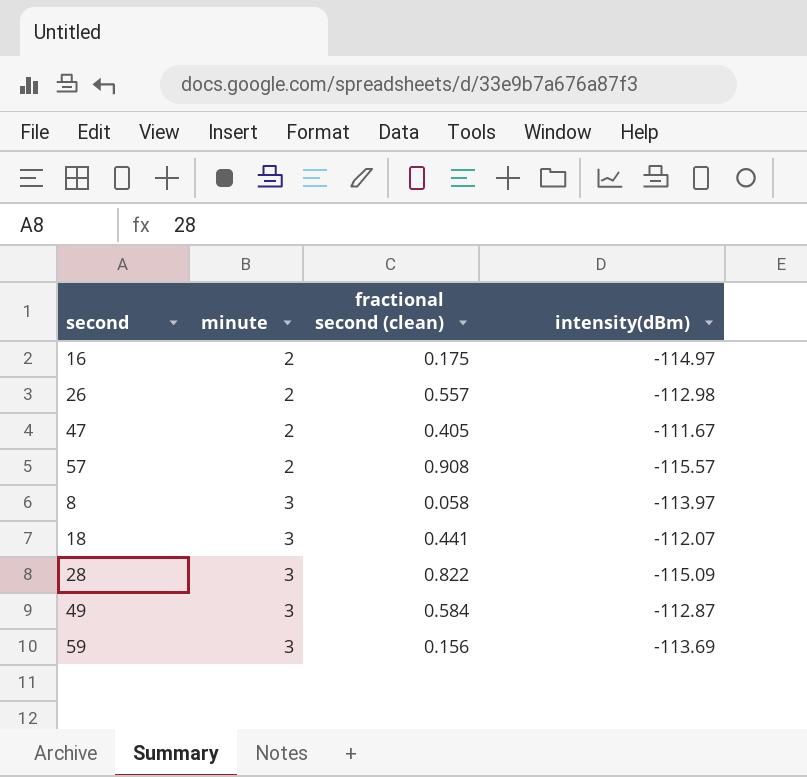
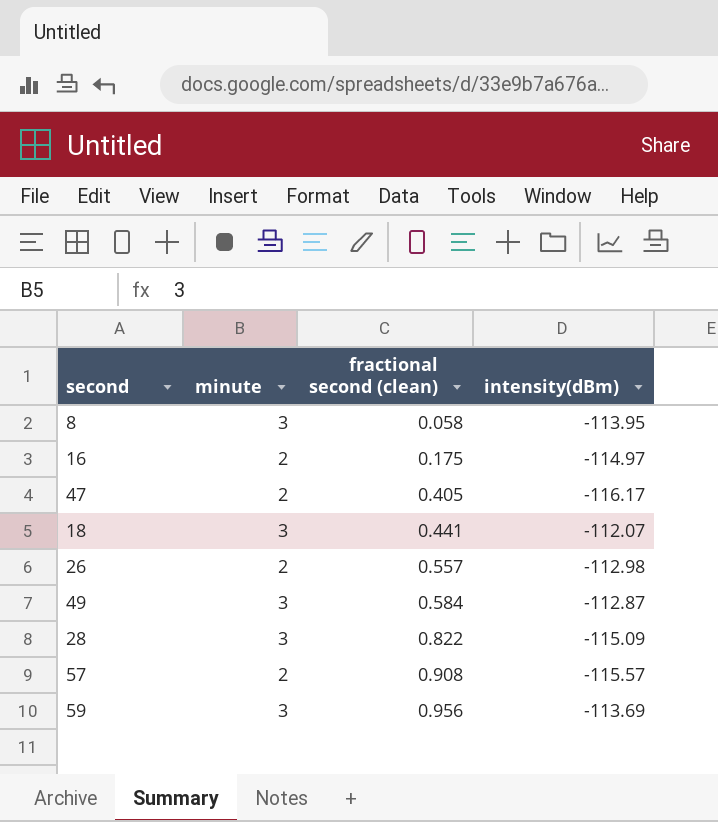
row order: minute ascending -> fractional second (clean) ascending
8 | intensity(dBm): -113.97 -> -113.95
47 | intensity(dBm): -111.67 -> -116.17
59 | fractional second (clean): 0.156 -> 0.956

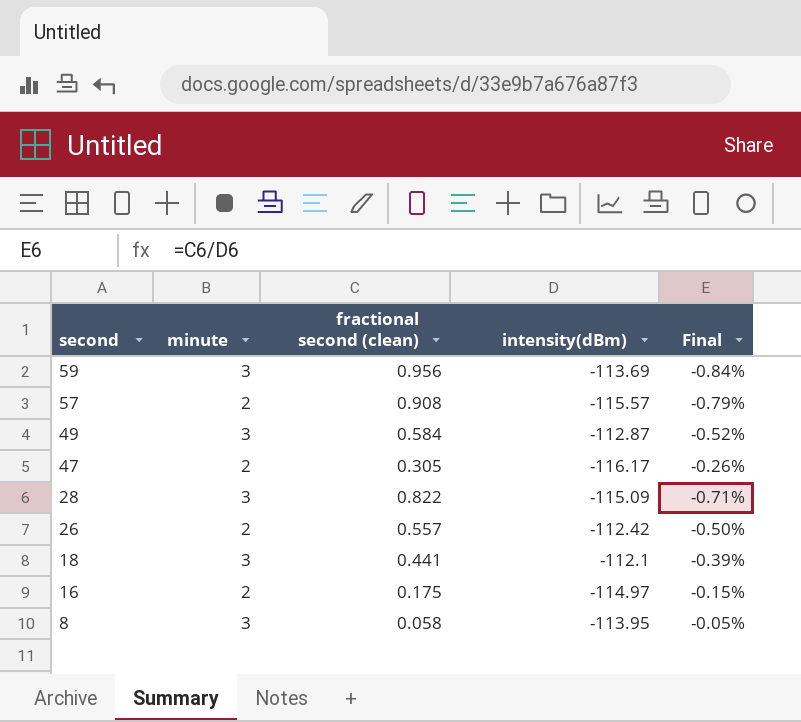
row order: fractional second (clean) ascending -> second descending
column Final | formula: none -> [fractional second (clean)] / [intensity(dBm)]
47 | fractional second (clean): 0.405 -> 0.305
26 | intensity(dBm): -112.98 -> -112.42
18 | intensity(dBm): -112.07 -> -112.1

